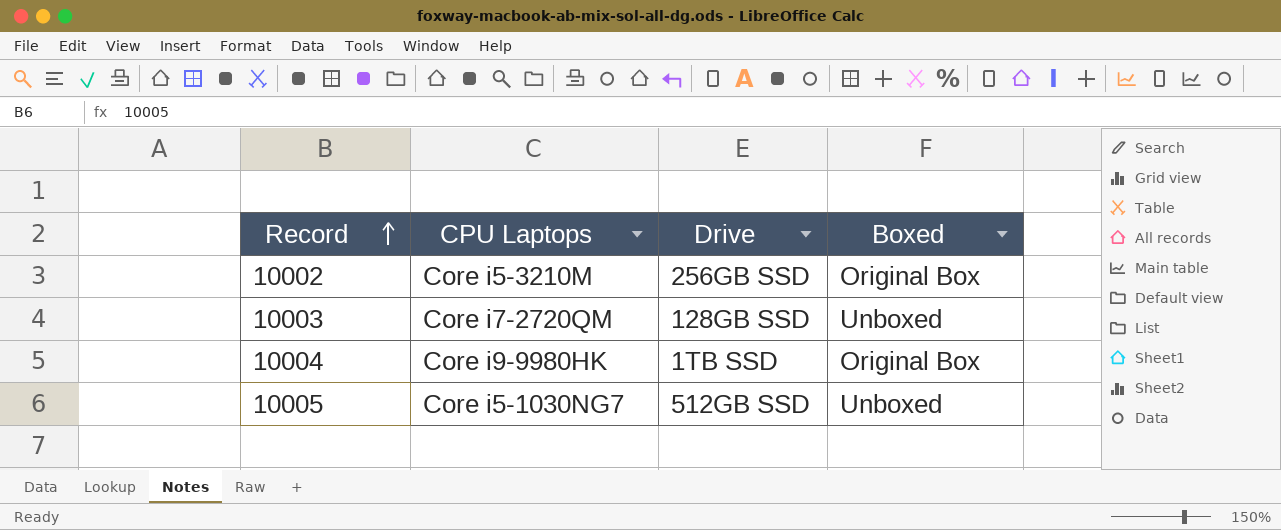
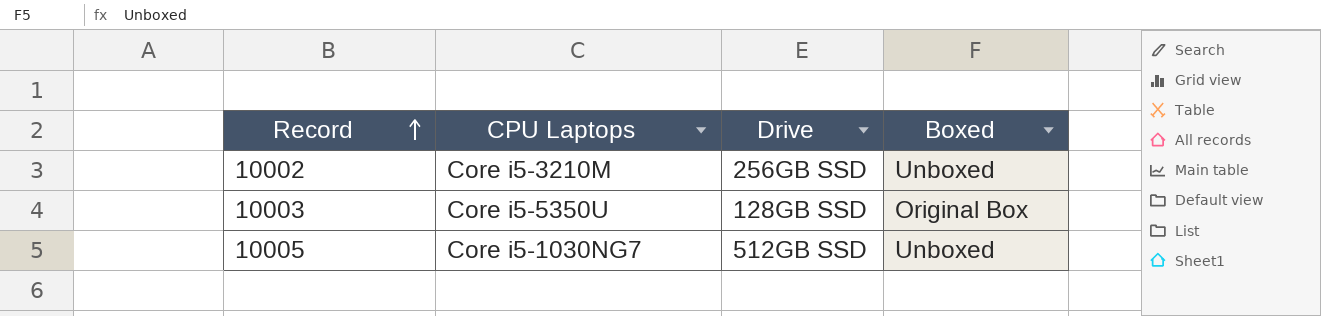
row 10004: Core i9-9980HK | 1TB SSD | Original Box -> none
10002 | Boxed: Original Box -> Unboxed
10003 | CPU Laptops: Core i7-2720QM -> Core i5-5350U
10003 | Boxed: Unboxed -> Original Box

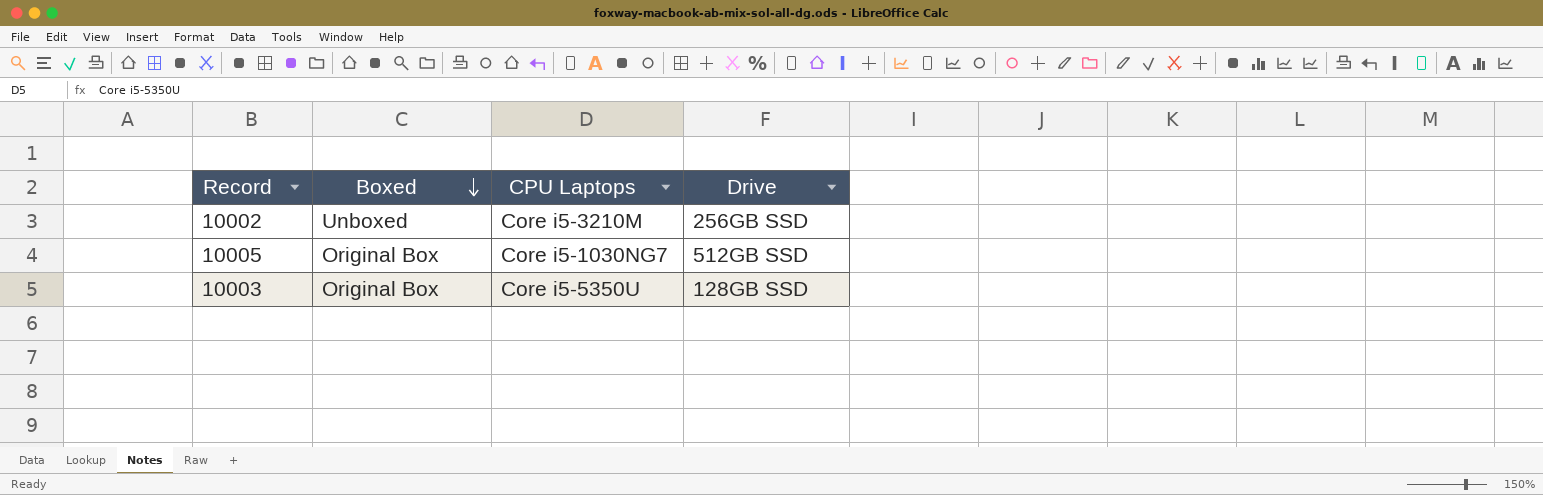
row order: Record ascending -> Boxed descending
column Boxed | position: 4 -> 2
10005 | Boxed: Unboxed -> Original Box

